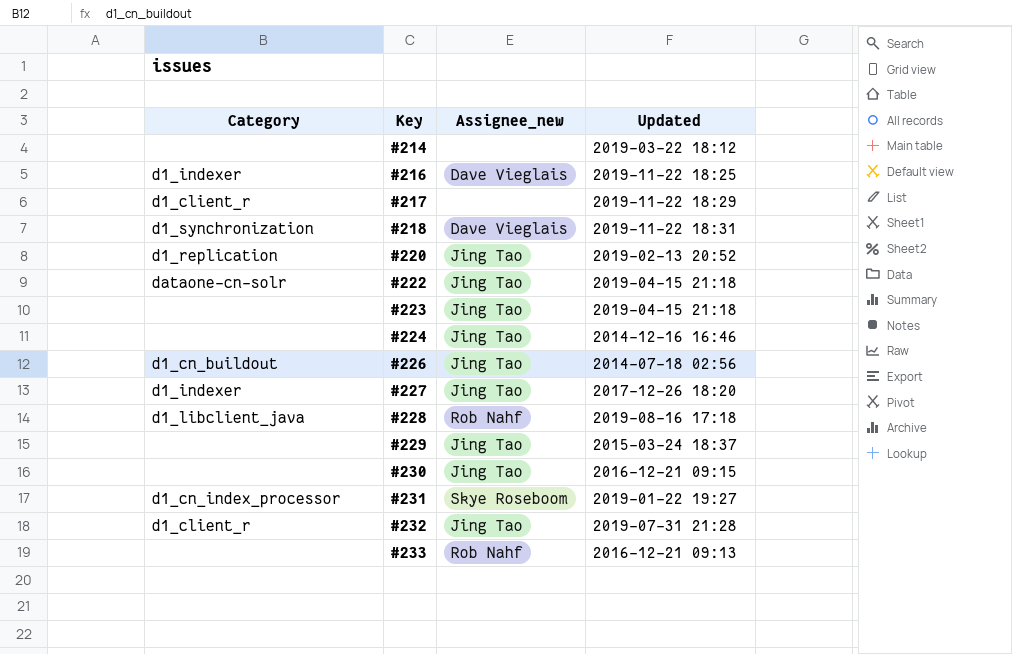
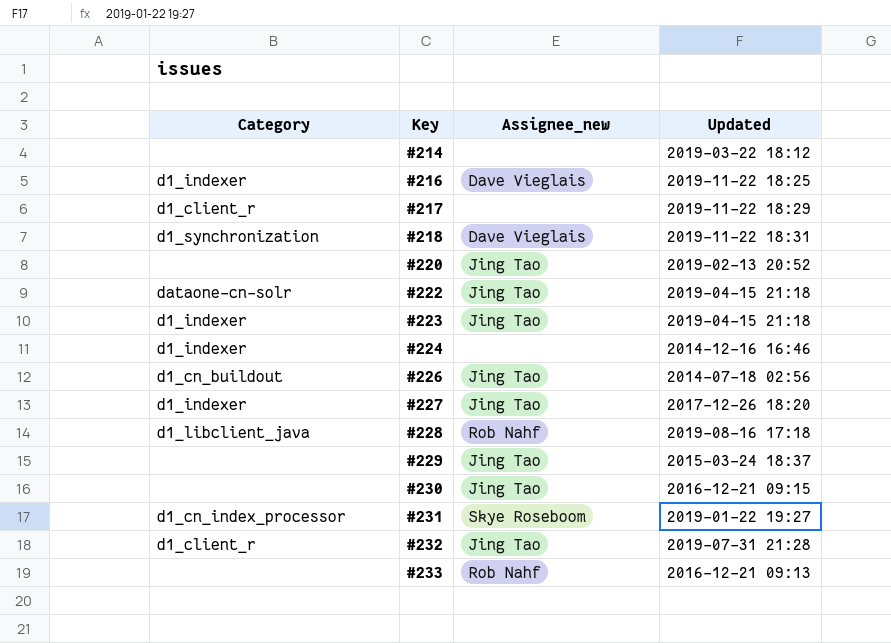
#220 | Category: d1_replication -> none
#223 | Category: none -> d1_indexer
#224 | Category: none -> d1_indexer
#224 | Assignee_new: Jing Tao -> none

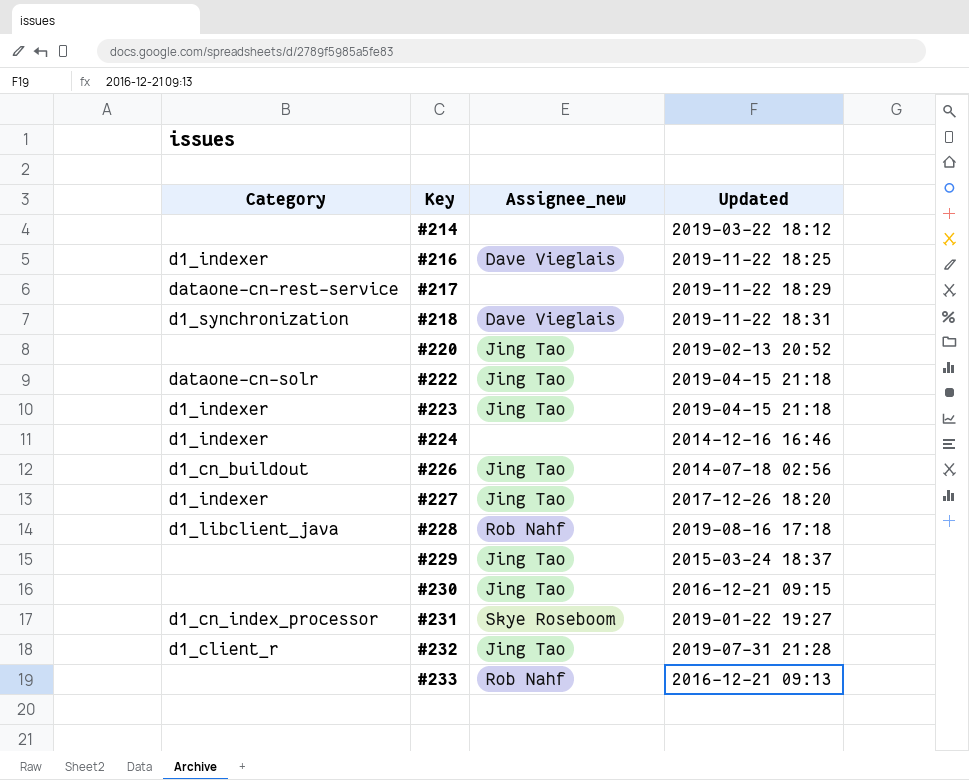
#217 | Category: d1_client_r -> dataone-cn-rest-service

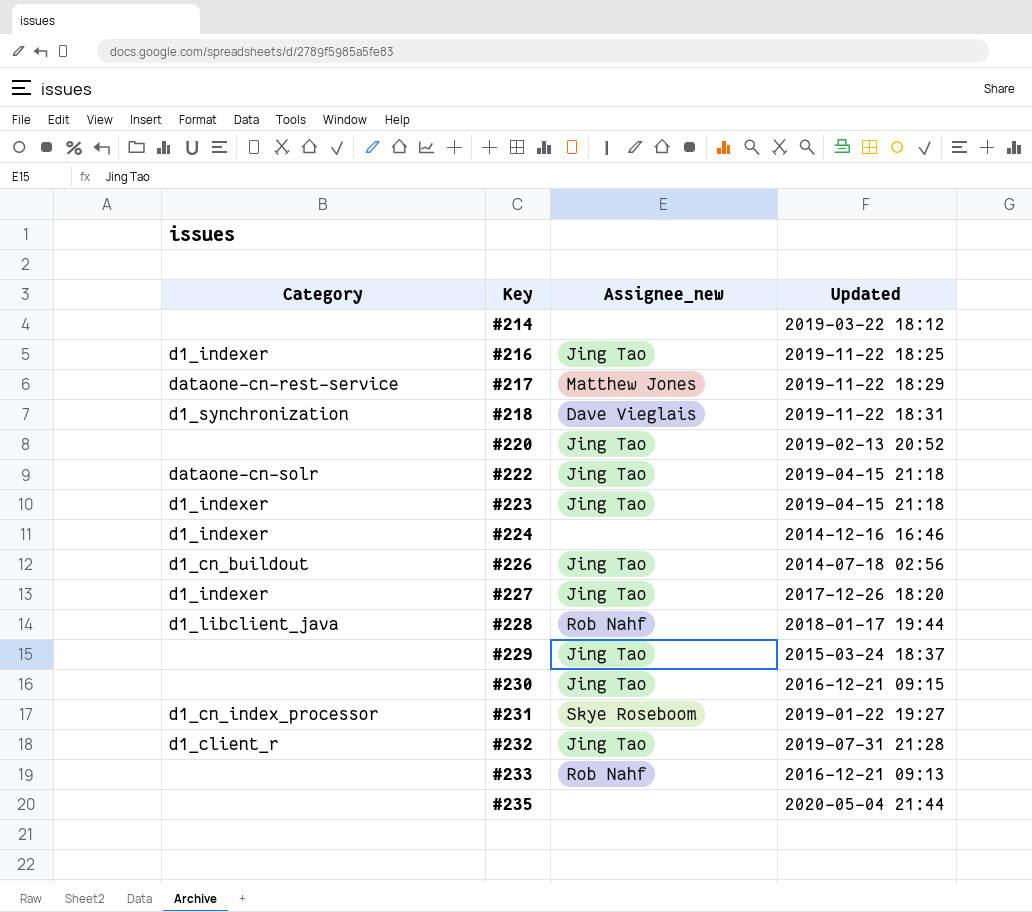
#216 | Assignee_new: Dave Vieglais -> Jing Tao
#217 | Assignee_new: none -> Matthew Jones
#228 | Updated: 2019-08-16 17:18 -> 2018-01-17 19:44
row #235: none -> none | none | 2020-05-04 21:44

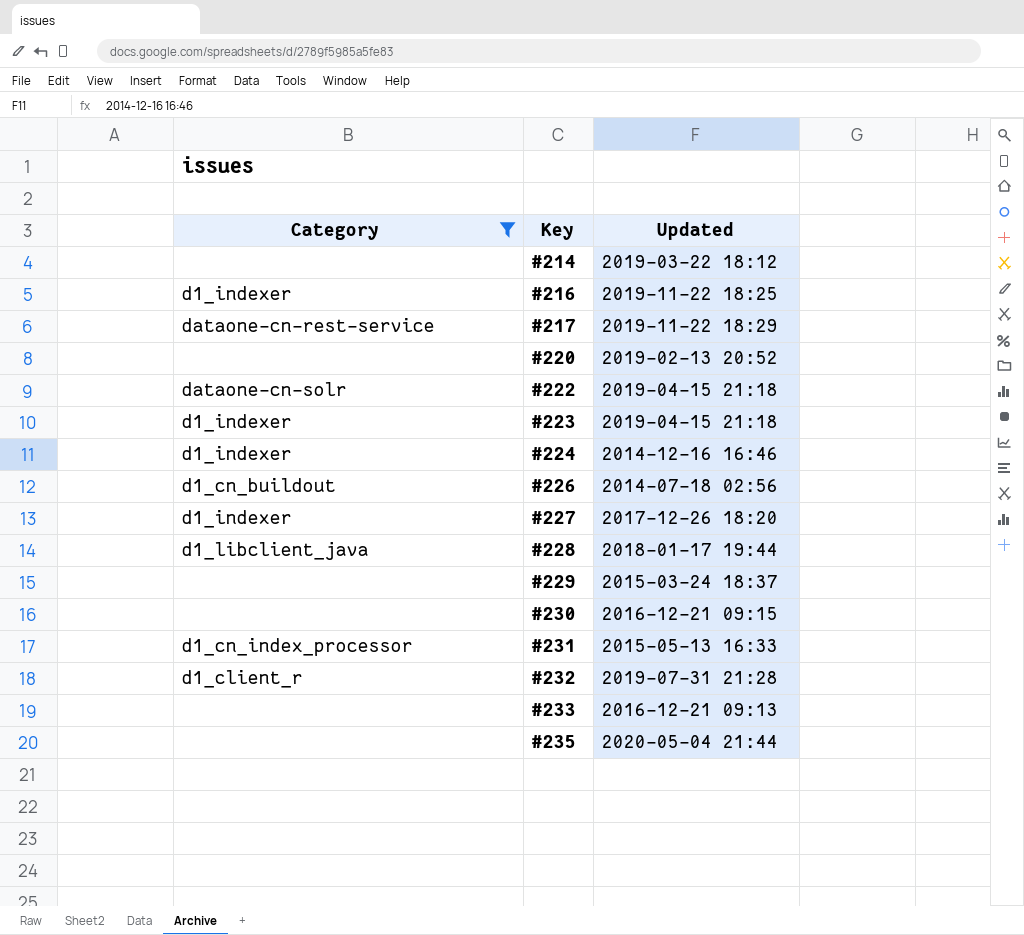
filter: none -> Category != d1_synchronization
column Assignee_new | position: 3 -> none
#231 | Updated: 2019-01-22 19:27 -> 2015-05-13 16:33

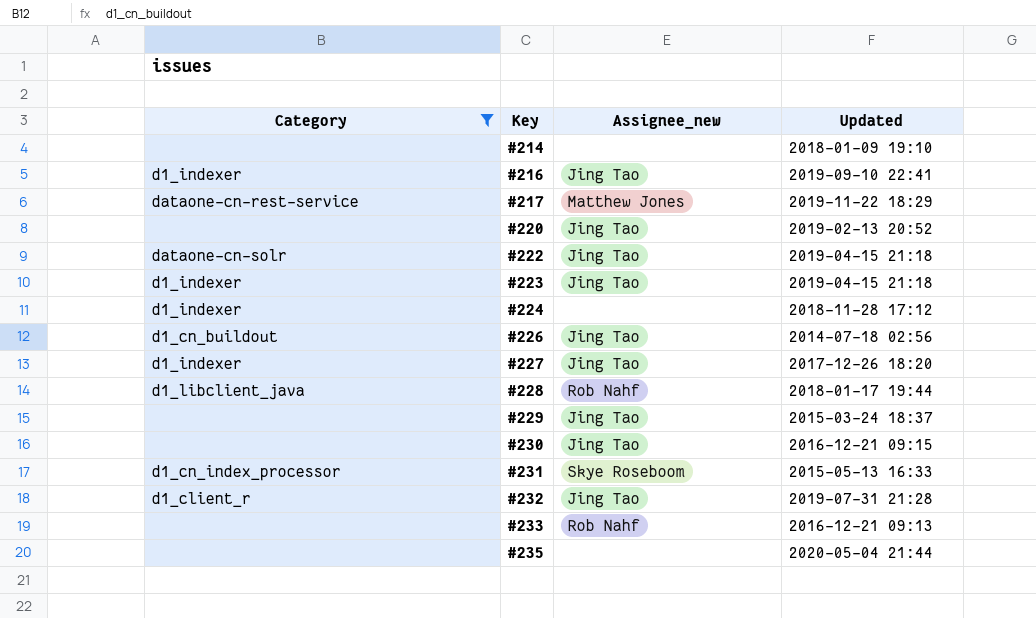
column Assignee_new | position: none -> 3
#214 | Updated: 2019-03-22 18:12 -> 2018-01-09 19:10
#216 | Updated: 2019-11-22 18:25 -> 2019-09-10 22:41
#224 | Updated: 2014-12-16 16:46 -> 2018-11-28 17:12

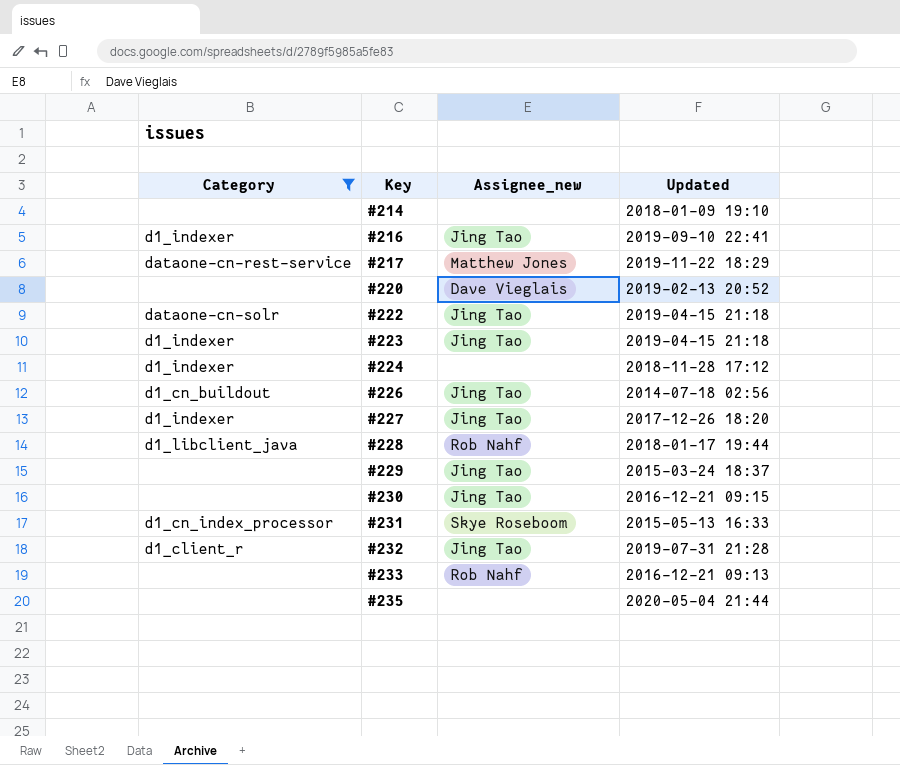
#220 | Assignee_new: Jing Tao -> Dave Vieglais

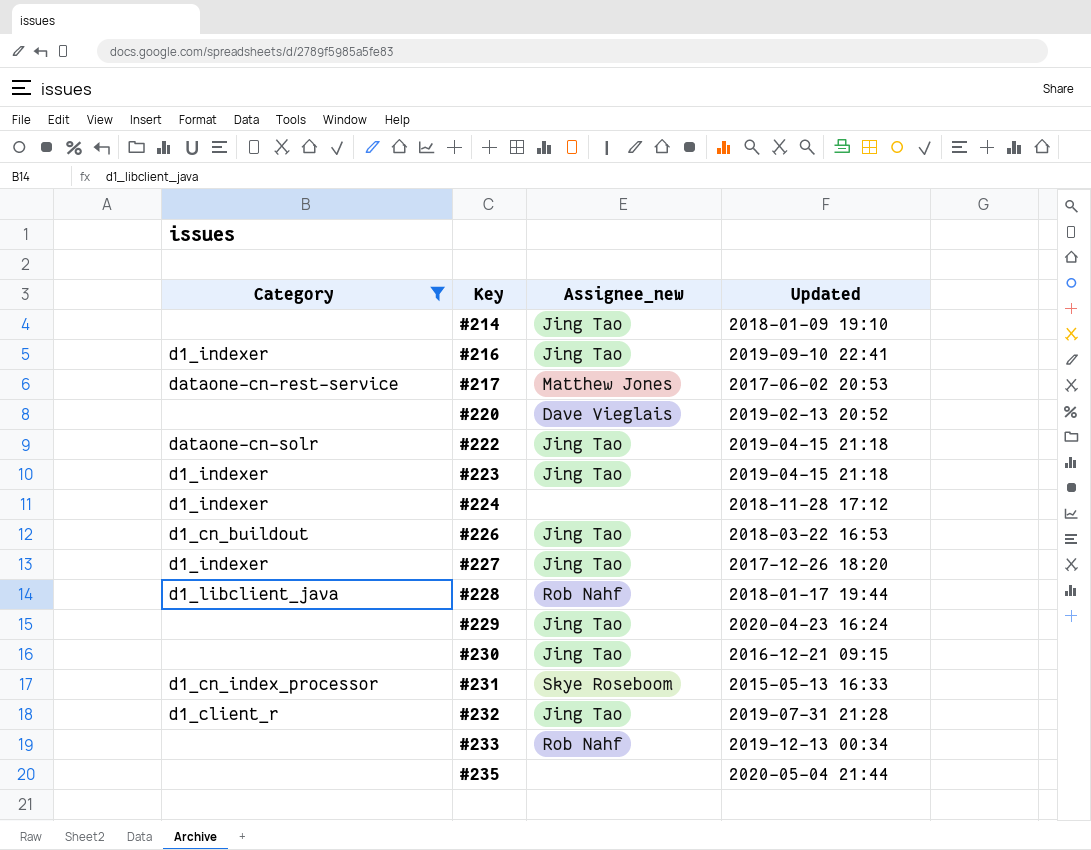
#214 | Assignee_new: none -> Jing Tao
#217 | Updated: 2019-11-22 18:29 -> 2017-06-02 20:53
#226 | Updated: 2014-07-18 02:56 -> 2018-03-22 16:53
#229 | Updated: 2015-03-24 18:37 -> 2020-04-23 16:24
#233 | Updated: 2016-12-21 09:13 -> 2019-12-13 00:34

